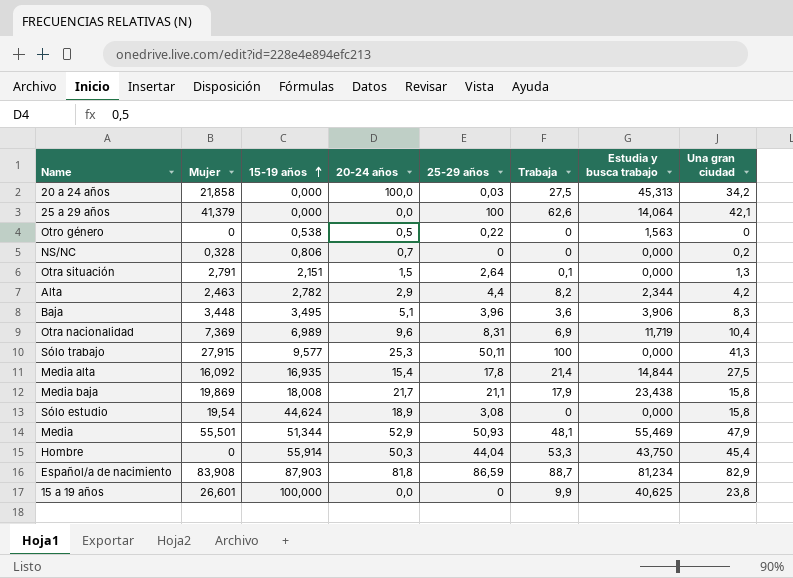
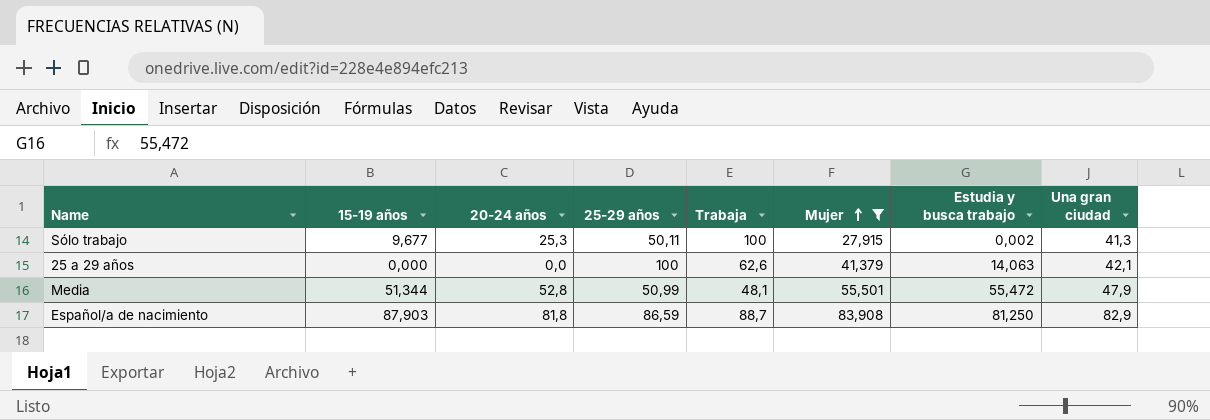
filter: none -> Mujer >= 27,915
row order: 15-19 años ascending -> Mujer ascending
column Mujer | position: 2 -> 6
Sólo trabajo | 15-19 años: 9,577 -> 9,677
Sólo trabajo | Estudia y busca trabajo: 0,000 -> 0,002
25 a 29 años | Estudia y busca trabajo: 14,064 -> 14,063
Media | 20-24 años: 52,9 -> 52,8
Media | 25-29 años: 50,93 -> 50,99
Media | Estudia y busca trabajo: 55,469 -> 55,472
Español/a de nacimiento | Estudia y busca trabajo: 81,234 -> 81,250

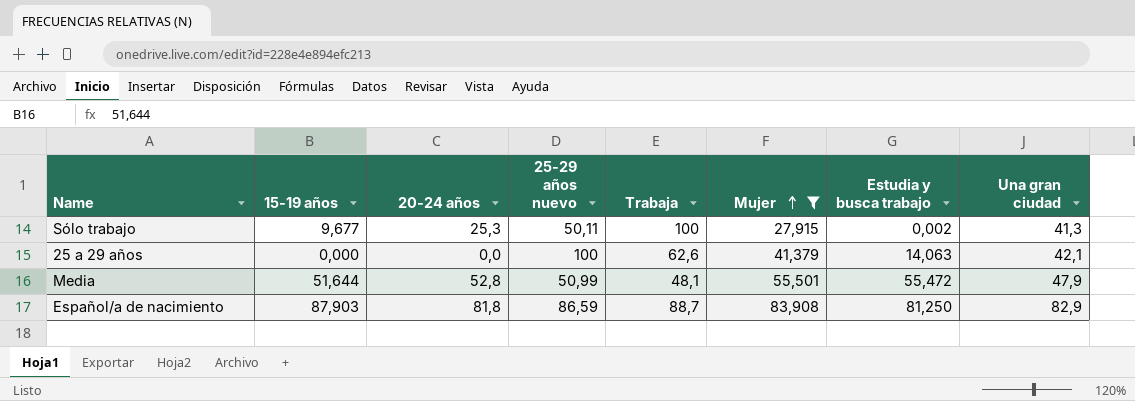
column name: 25-29 años -> 25-29 años nuevo
Media | 15-19 años: 51,344 -> 51,644

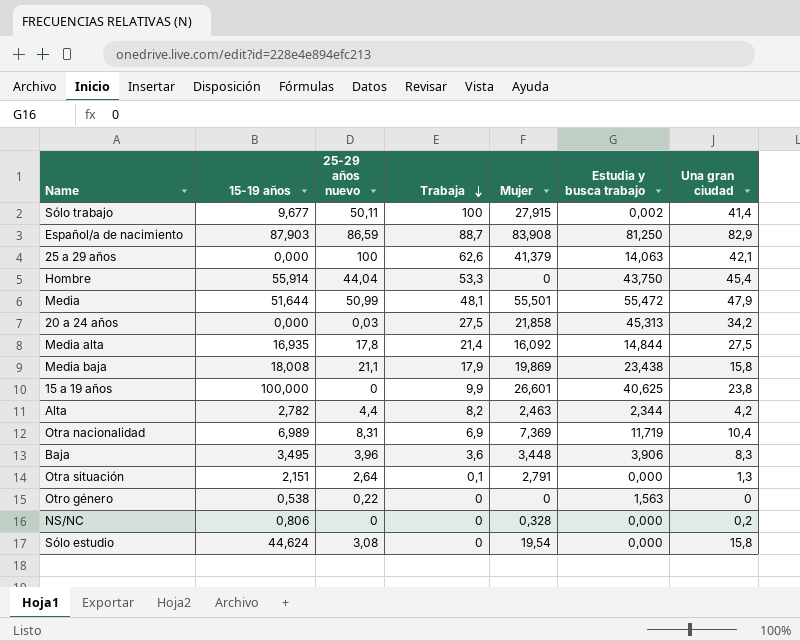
filter: Mujer >= 27,915 -> none
row order: Mujer ascending -> Trabaja descending
column 20-24 años | position: 3 -> none
Sólo trabajo | Una gran ciudad: 41,3 -> 41,4

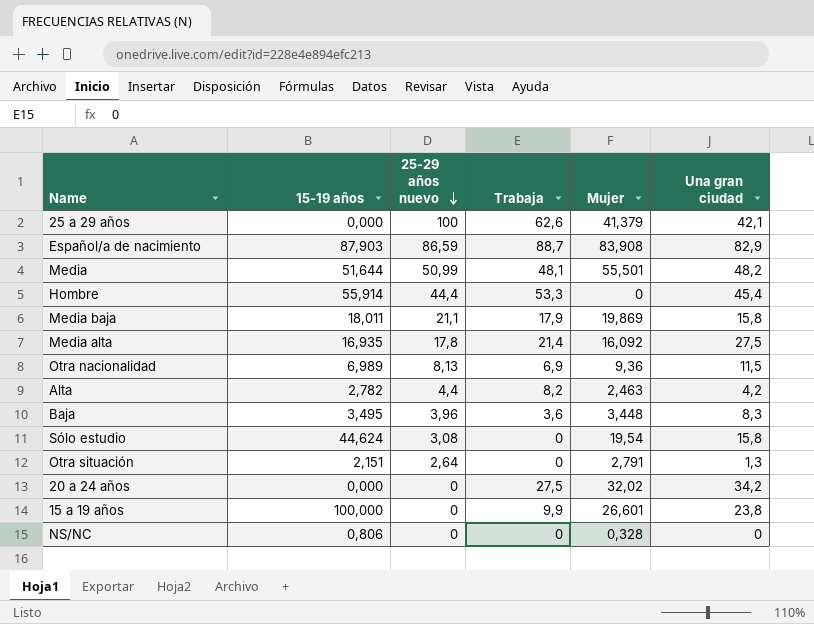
row order: Trabaja descending -> 25-29 años nuevo descending
column Estudia y busca trabajo | position: 6 -> none
row Sólo trabajo: 9,677 | 50,11 | 100 | 27,915 | 0,002 | 41,4 -> none
row Otro género: 0,538 | 0,22 | 0 | 0 | 1,563 | 0 -> none
Media | Una gran ciudad: 47,9 -> 48,2
Hombre | 25-29 años nuevo: 44,04 -> 44,4
Media baja | 15-19 años: 18,008 -> 18,011
Otra nacionalidad | 25-29 años nuevo: 8,31 -> 8,13
Otra nacionalidad | Mujer: 7,369 -> 9,36
Otra nacionalidad | Una gran ciudad: 10,4 -> 11,5
Otra situación | Trabaja: 0,1 -> 0
20 a 24 años | 25-29 años nuevo: 0,03 -> 0
20 a 24 años | Mujer: 21,858 -> 32,02
NS/NC | Una gran ciudad: 0,2 -> 0

